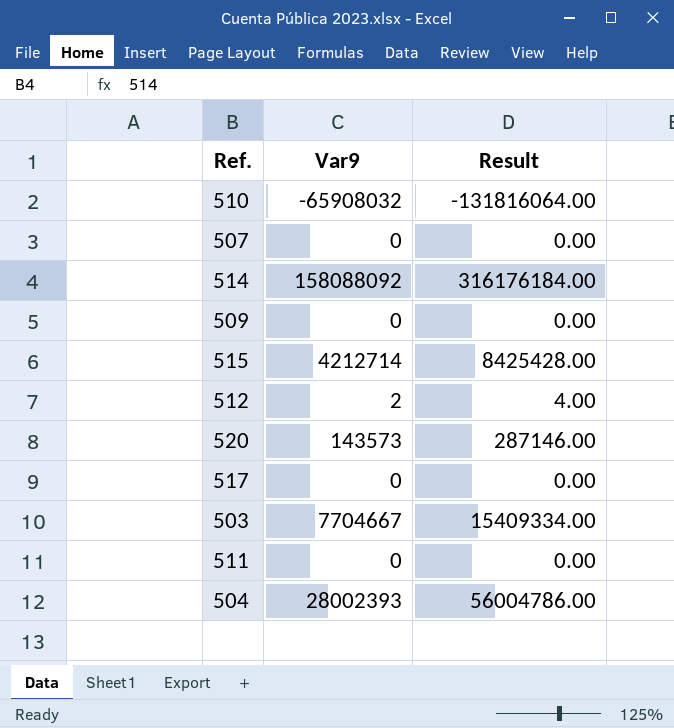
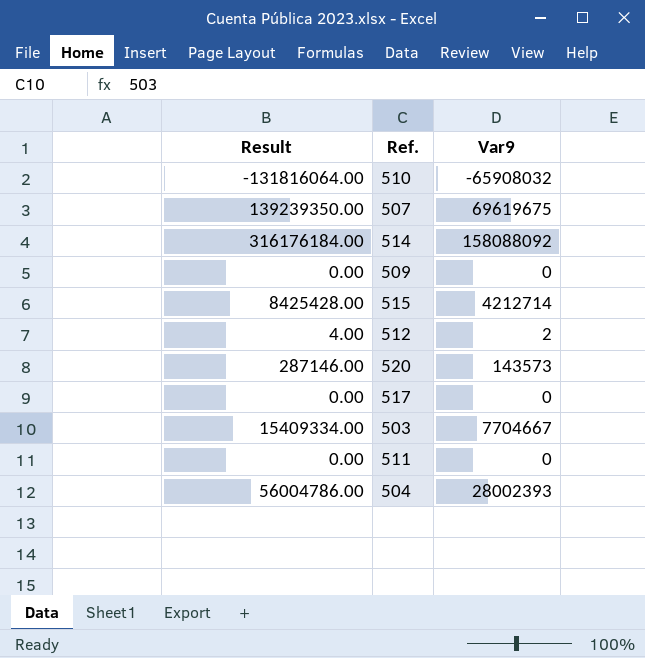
column Result | position: 3 -> 1
507 | Result: 0.00 -> 139239350.00
507 | Var9: 0 -> 69619675

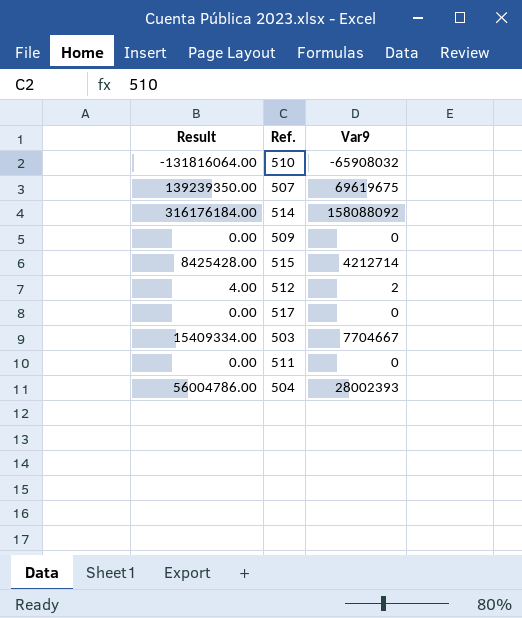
row 520: 287146.00 | 143573 -> none

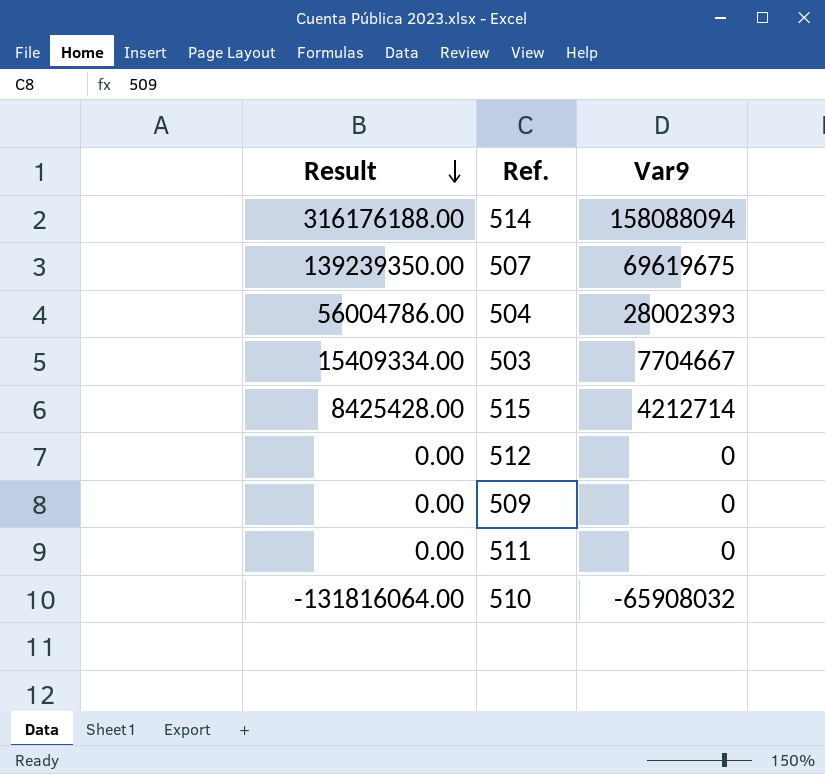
row order: none -> Result descending
row 517: 0.00 | 0 -> none
514 | Result: 316176184.00 -> 316176188.00
514 | Var9: 158088092 -> 158088094
512 | Result: 4.00 -> 0.00
512 | Var9: 2 -> 0

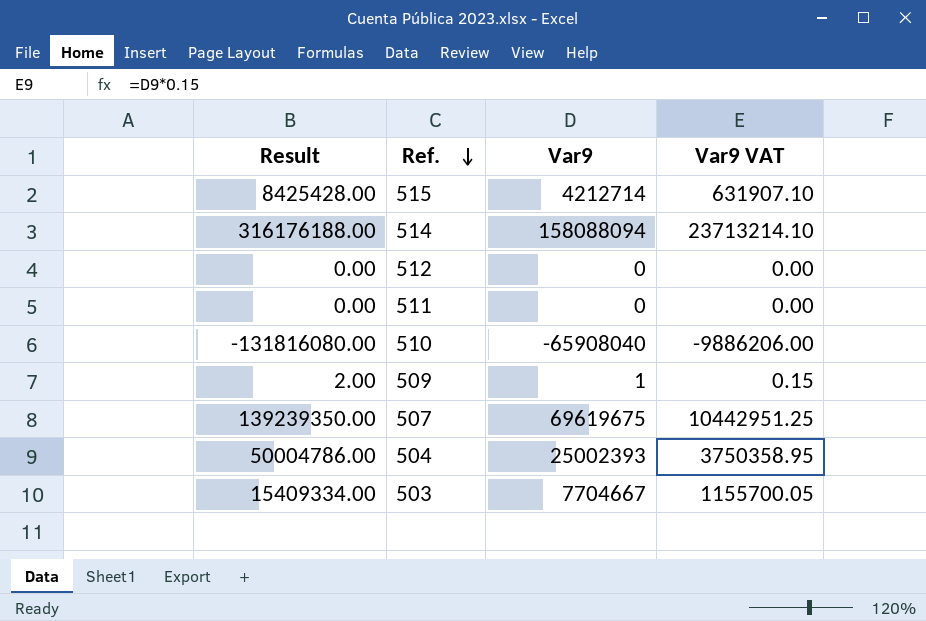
row order: Result descending -> Ref. descending
column Var9 VAT | formula: none -> [Var9] * 0.15
510 | Result: -131816064.00 -> -131816080.00
510 | Var9: -65908032 -> -65908040
509 | Result: 0.00 -> 2.00
509 | Var9: 0 -> 1
504 | Result: 56004786.00 -> 50004786.00
504 | Var9: 28002393 -> 25002393

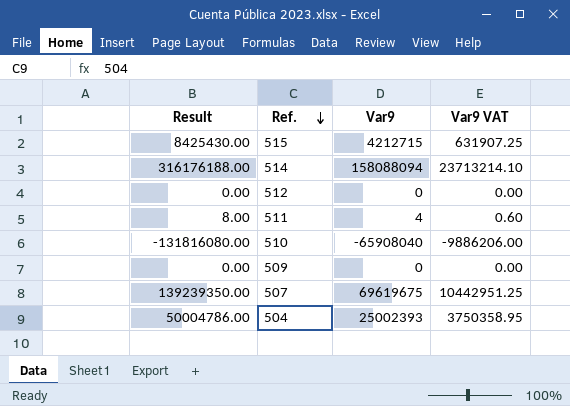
row 503: 15409334.00 | 7704667 | 1155700.05 -> none
515 | Result: 8425428.00 -> 8425430.00
515 | Var9: 4212714 -> 4212715
515 | Var9 VAT: 631907.10 -> 631907.25
511 | Result: 0.00 -> 8.00
511 | Var9: 0 -> 4
511 | Var9 VAT: 0.00 -> 0.60
509 | Result: 2.00 -> 0.00
509 | Var9: 1 -> 0
509 | Var9 VAT: 0.15 -> 0.00

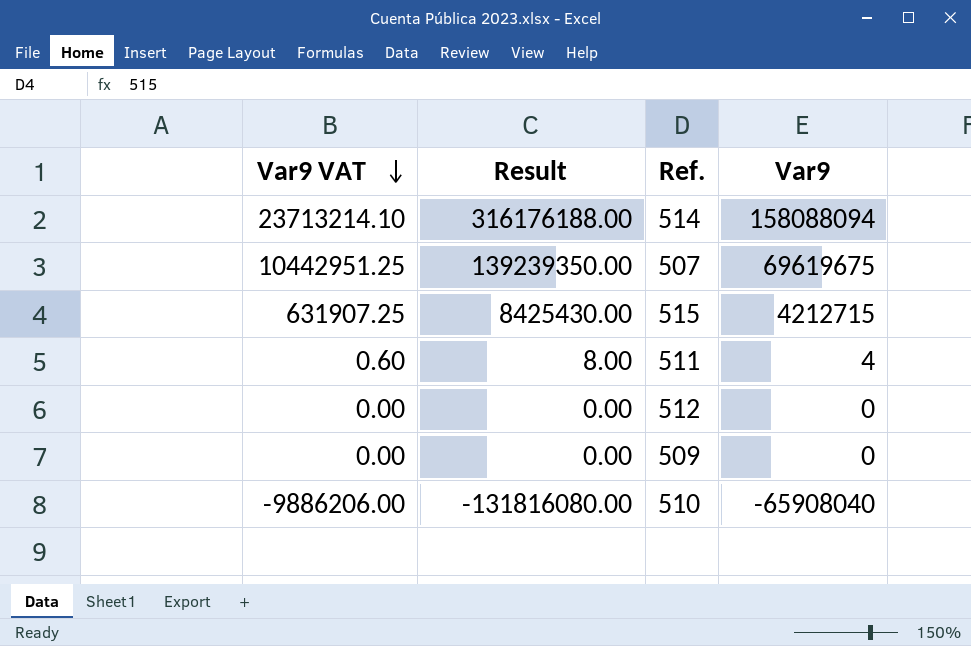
row order: Ref. descending -> Var9 VAT descending
column Var9 VAT | position: 4 -> 1
row 504: 50004786.00 | 25002393 | 3750358.95 -> none

